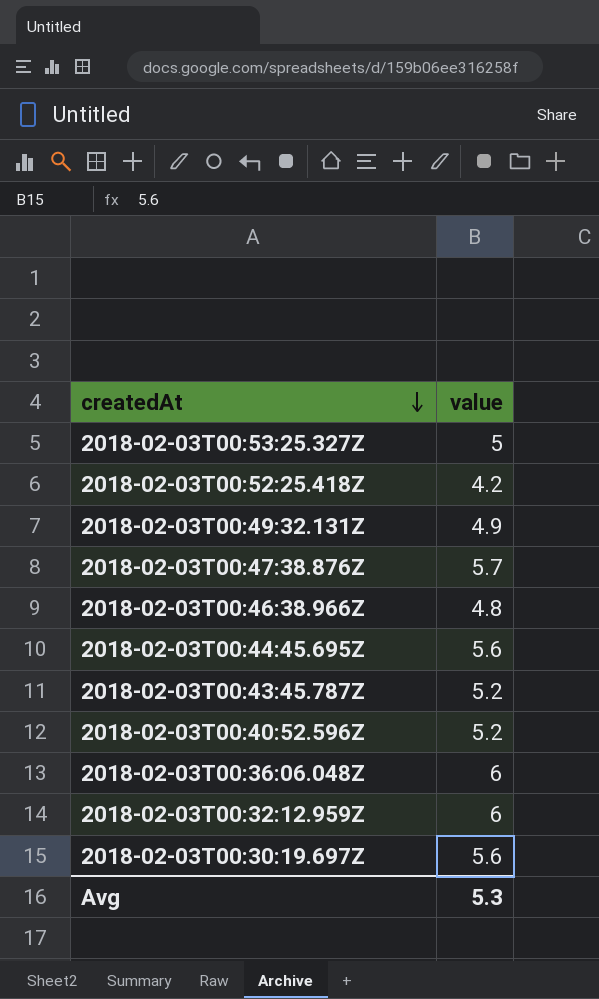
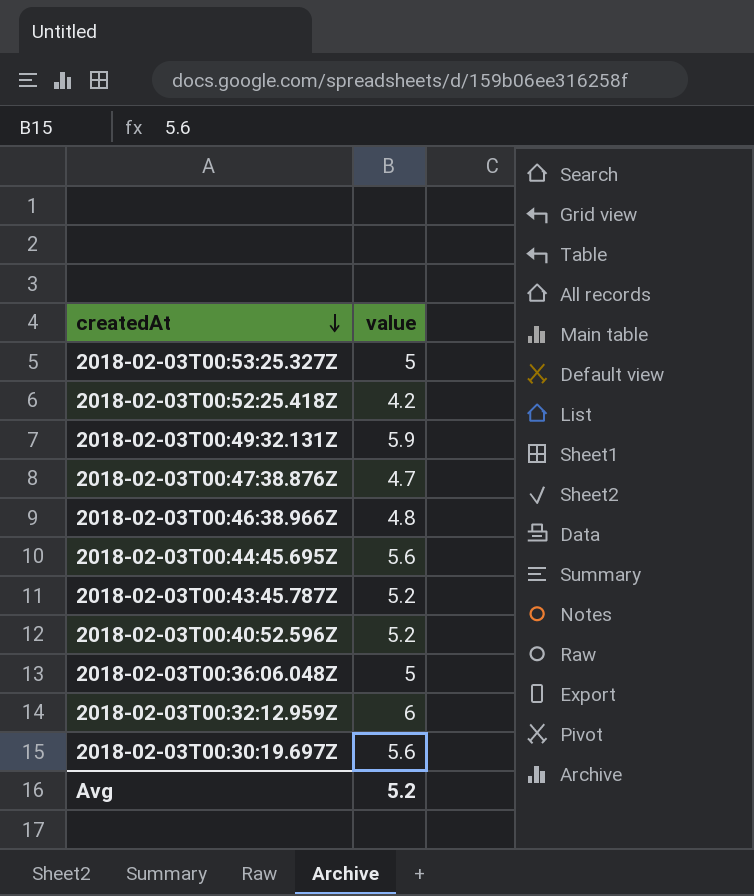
2018-02-03T00:49:32.131Z | value: 4.9 -> 5.9
2018-02-03T00:47:38.876Z | value: 5.7 -> 4.7
2018-02-03T00:36:06.048Z | value: 6 -> 5
Avg | value: 5.3 -> 5.2

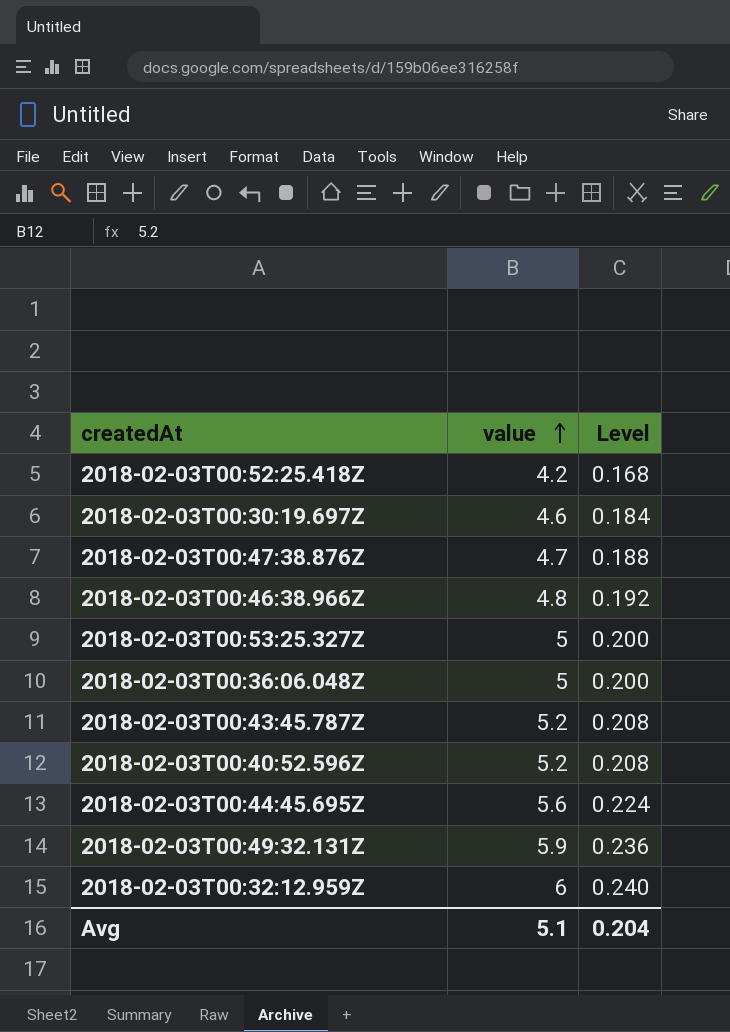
row order: createdAt descending -> value ascending
column Level | formula: none -> [value] * 0.04
2018-02-03T00:30:19.697Z | value: 5.6 -> 4.6
Avg | value: 5.2 -> 5.1

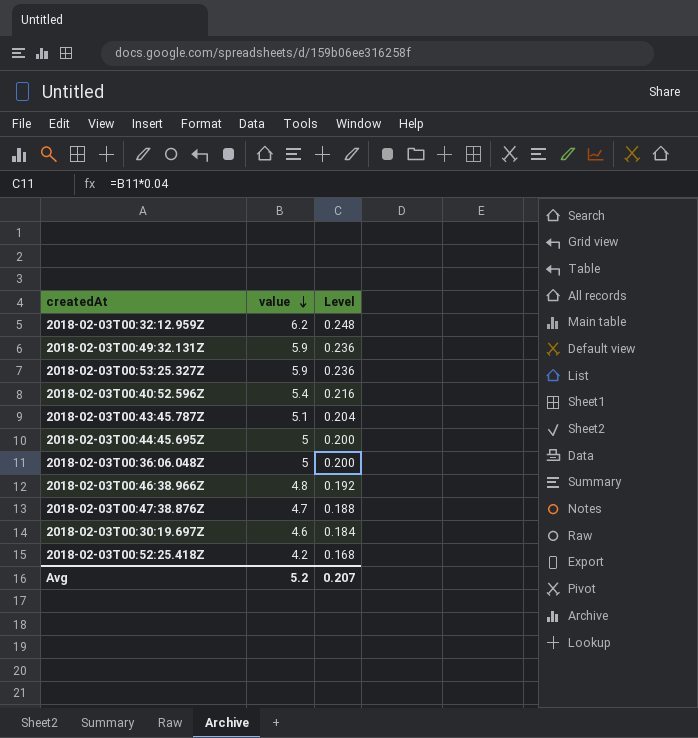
row order: value ascending -> value descending
2018-02-03T00:32:12.959Z | value: 6 -> 6.2
2018-02-03T00:32:12.959Z | Level: 0.240 -> 0.248
2018-02-03T00:53:25.327Z | value: 5 -> 5.9
2018-02-03T00:53:25.327Z | Level: 0.200 -> 0.236
2018-02-03T00:40:52.596Z | value: 5.2 -> 5.4
2018-02-03T00:40:52.596Z | Level: 0.208 -> 0.216
2018-02-03T00:43:45.787Z | value: 5.2 -> 5.1
2018-02-03T00:43:45.787Z | Level: 0.208 -> 0.204
2018-02-03T00:44:45.695Z | value: 5.6 -> 5
2018-02-03T00:44:45.695Z | Level: 0.224 -> 0.200
Avg | value: 5.1 -> 5.2
Avg | Level: 0.204 -> 0.207

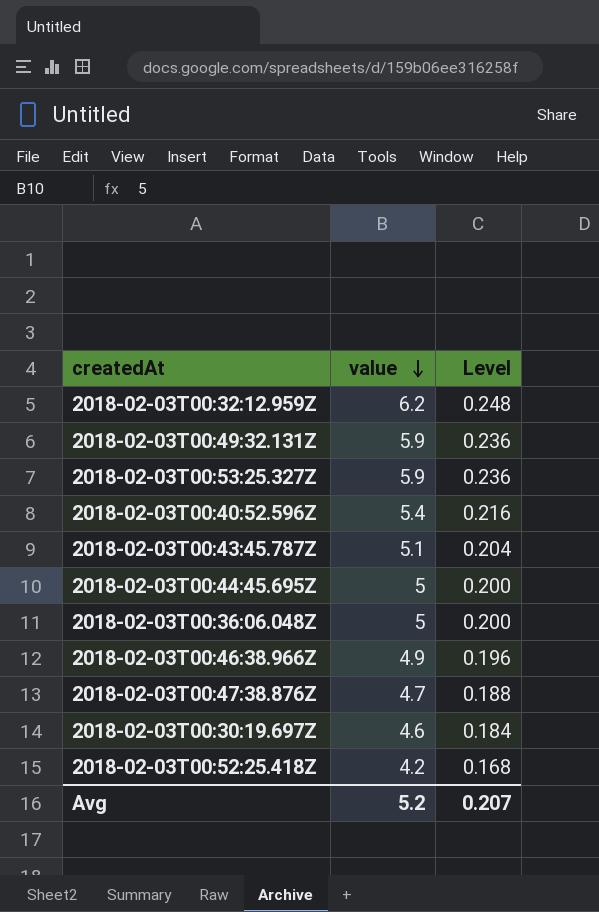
2018-02-03T00:46:38.966Z | value: 4.8 -> 4.9
2018-02-03T00:46:38.966Z | Level: 0.192 -> 0.196

